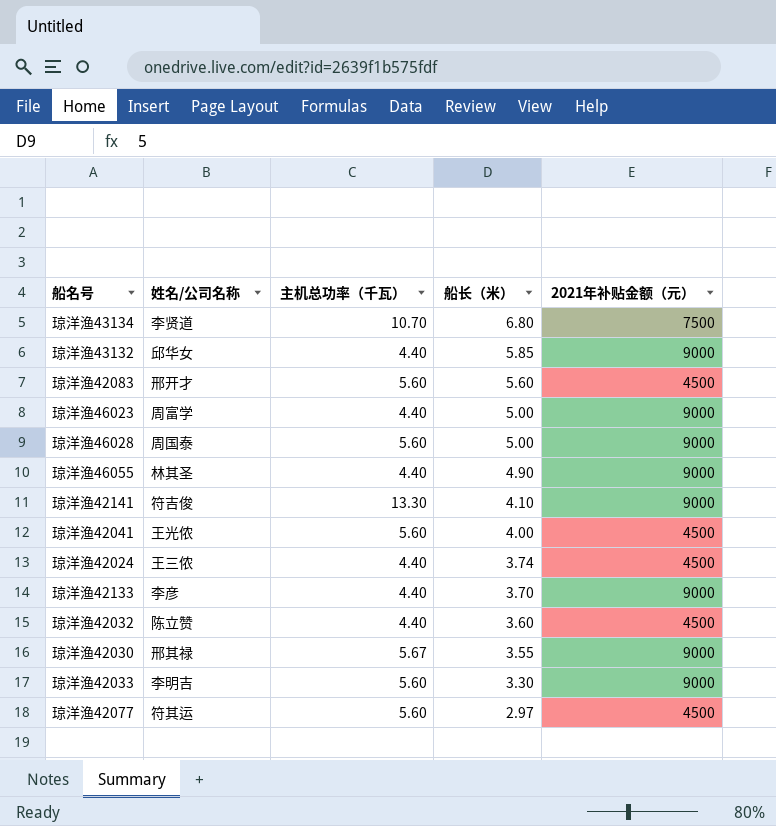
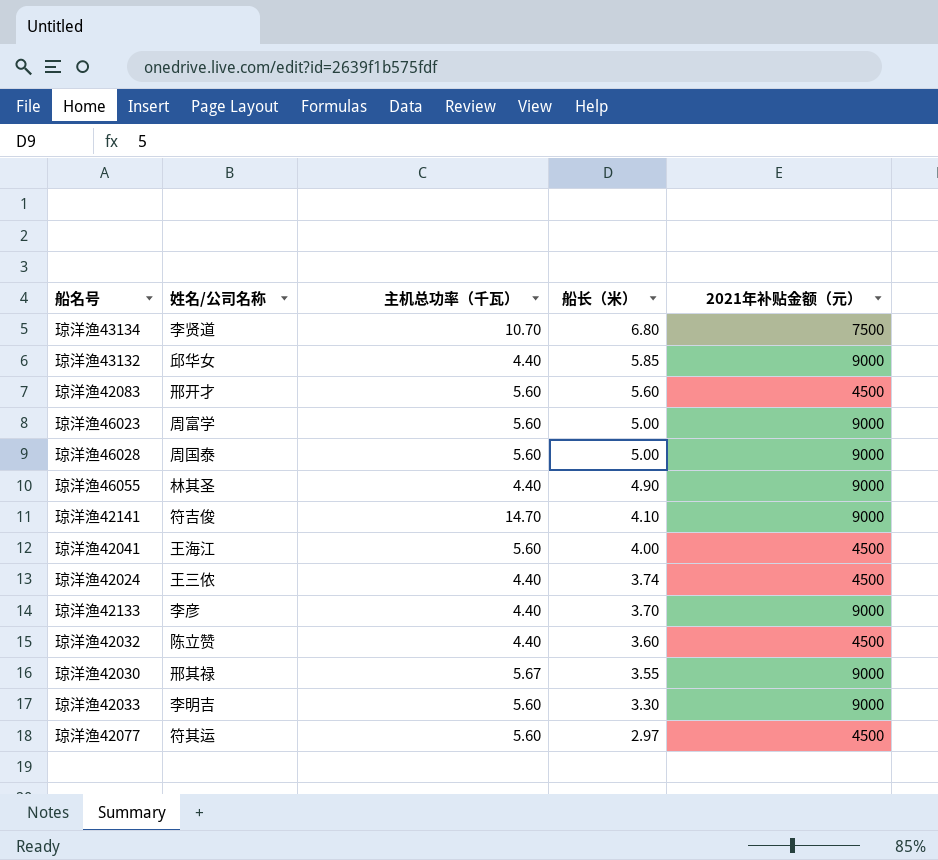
琼洋渔46023 | 主机总功率（千瓦）: 4.40 -> 5.60
琼洋渔42141 | 主机总功率（千瓦）: 13.30 -> 14.70
琼洋渔42041 | 姓名/公司名称: 王光侬 -> 王海江

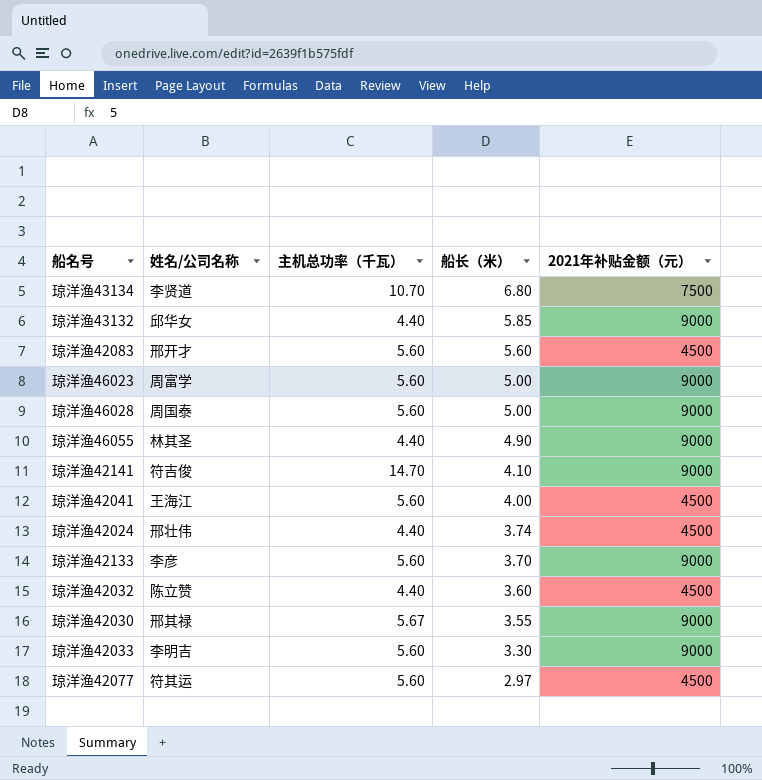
琼洋渔42024 | 姓名/公司名称: 王三侬 -> 邢壮伟
琼洋渔42133 | 主机总功率（千瓦）: 4.40 -> 5.60

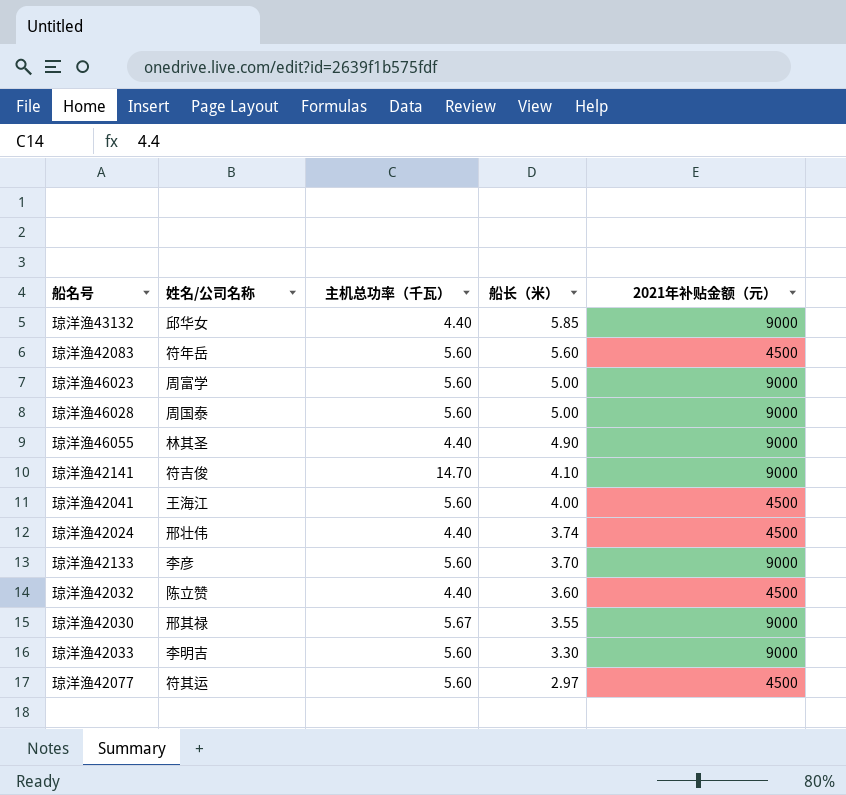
row 琼洋渔43134: 李贤道 | 10.70 | 6.80 | 7500 -> none
琼洋渔42083 | 姓名/公司名称: 邢开才 -> 符年岳

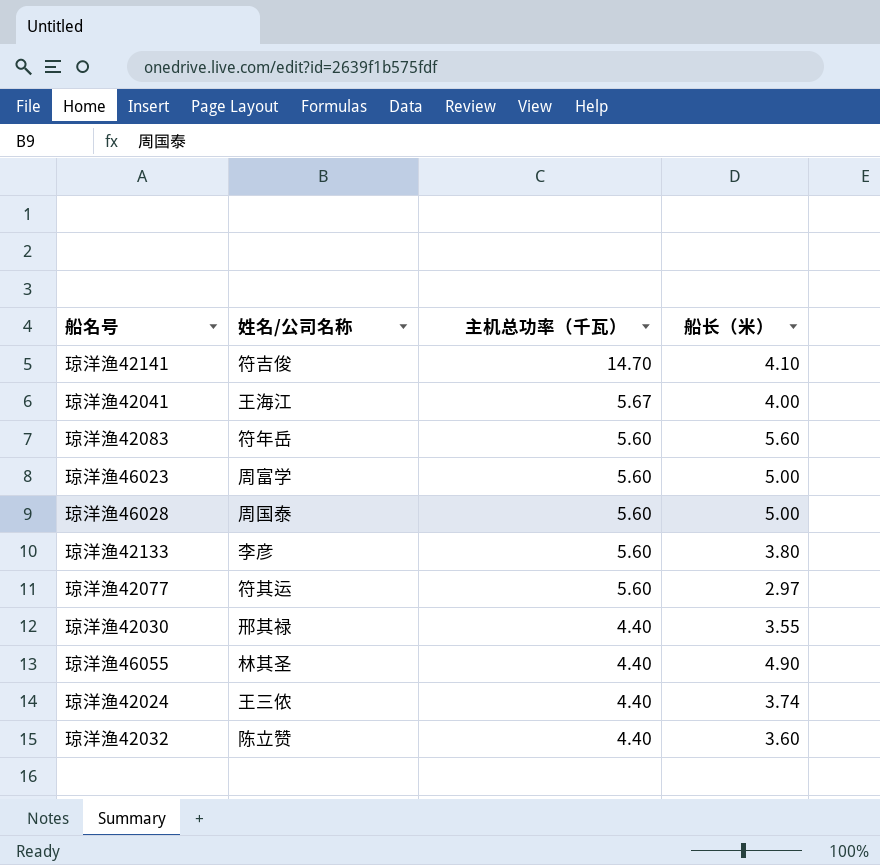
row order: 船长（米） descending -> 主机总功率（千瓦） descending
column 2021年补贴金额（元） | position: 5 -> none
row 琼洋渔43132: 邱华女 | 4.40 | 5.85 | 9000 -> none
row 琼洋渔42033: 李明吉 | 5.60 | 3.30 | 9000 -> none
琼洋渔42041 | 主机总功率（千瓦）: 5.60 -> 5.67
琼洋渔42133 | 船长（米）: 3.70 -> 3.80
琼洋渔42030 | 主机总功率（千瓦）: 5.67 -> 4.40
琼洋渔42024 | 姓名/公司名称: 邢壮伟 -> 王三侬

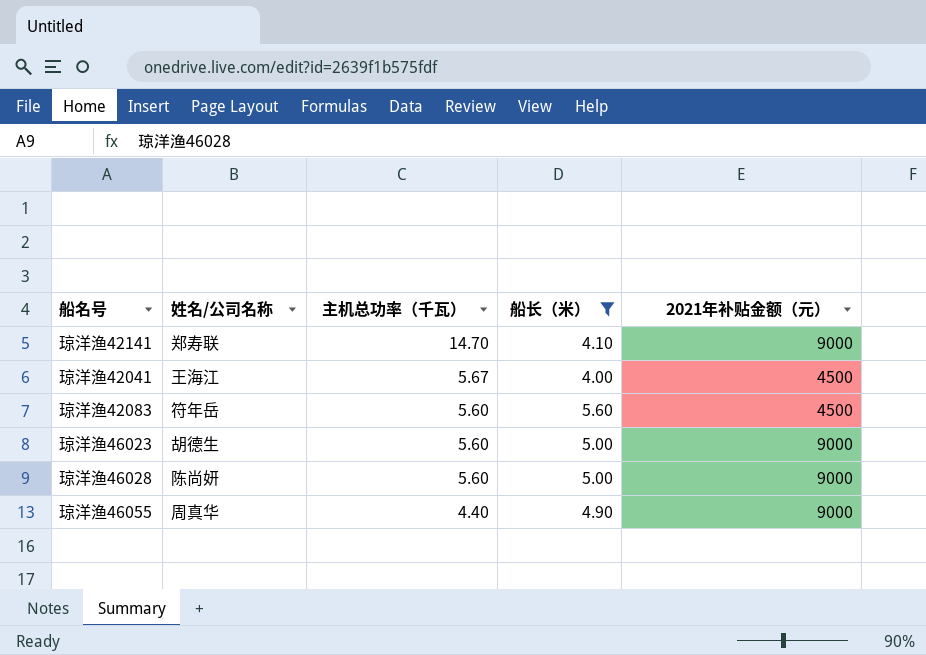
filter: none -> 船长（米） >= 4.00
column 2021年补贴金额（元） | position: none -> 5
琼洋渔42141 | 姓名/公司名称: 符吉俊 -> 郑寿联
琼洋渔46023 | 姓名/公司名称: 周富学 -> 胡德生
琼洋渔46028 | 姓名/公司名称: 周国泰 -> 陈尚妍
琼洋渔46055 | 姓名/公司名称: 林其圣 -> 周真华

